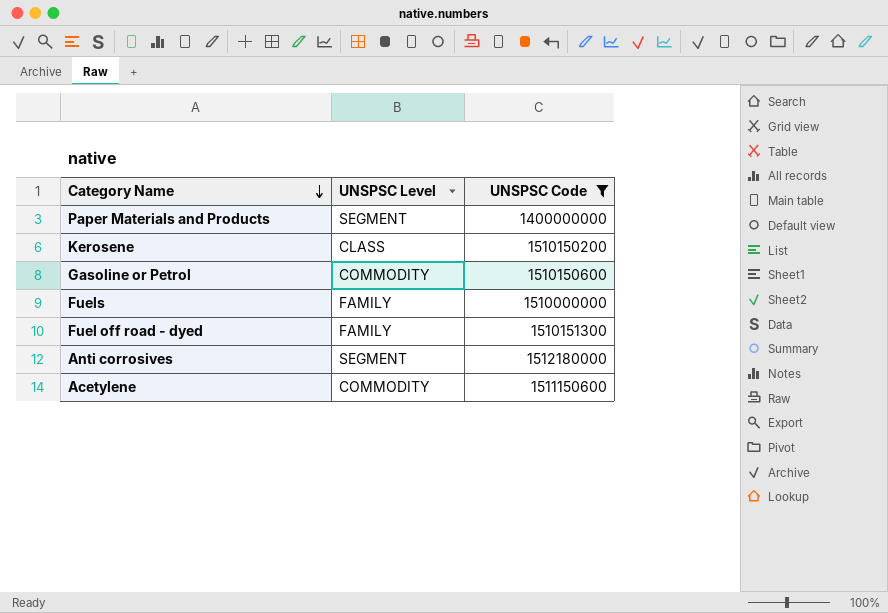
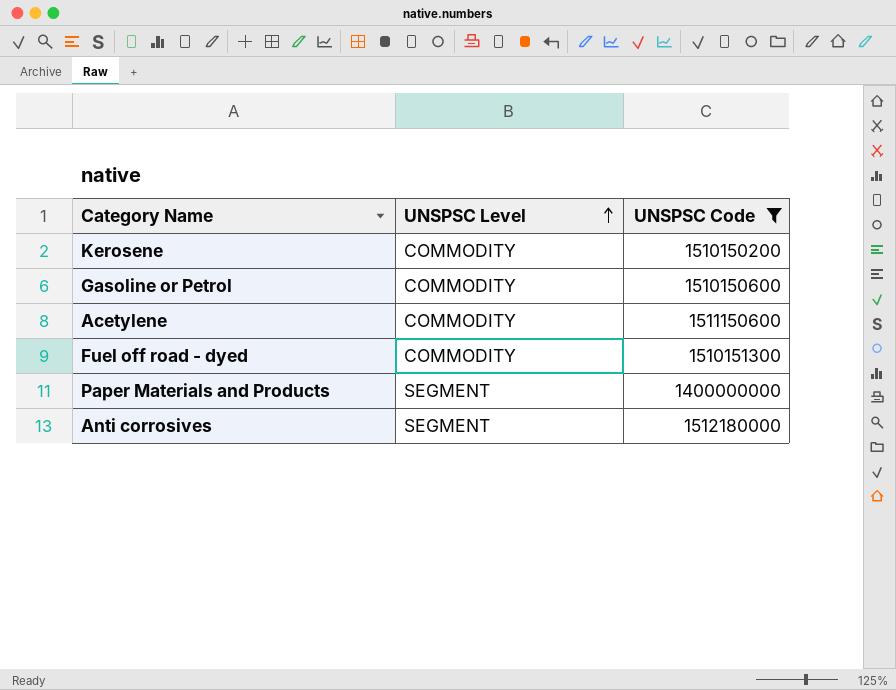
row order: Category Name descending -> UNSPSC Level ascending
row Fuels: FAMILY | 1510000000 -> none
Kerosene | UNSPSC Level: CLASS -> COMMODITY
Fuel off road - dyed | UNSPSC Level: FAMILY -> COMMODITY

